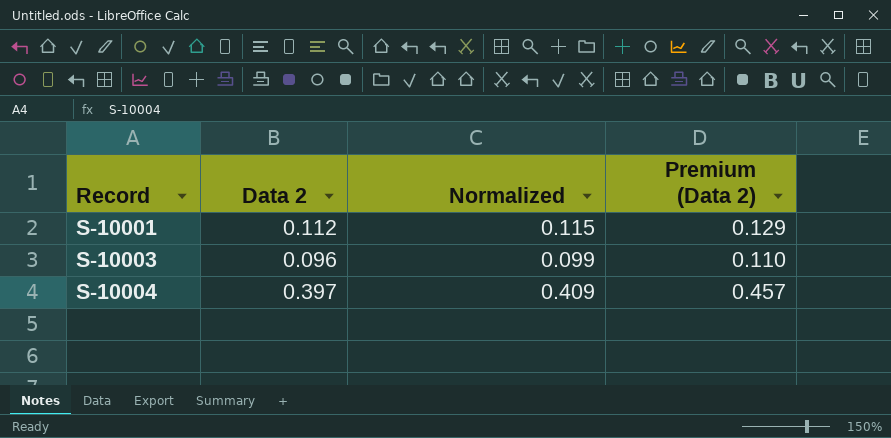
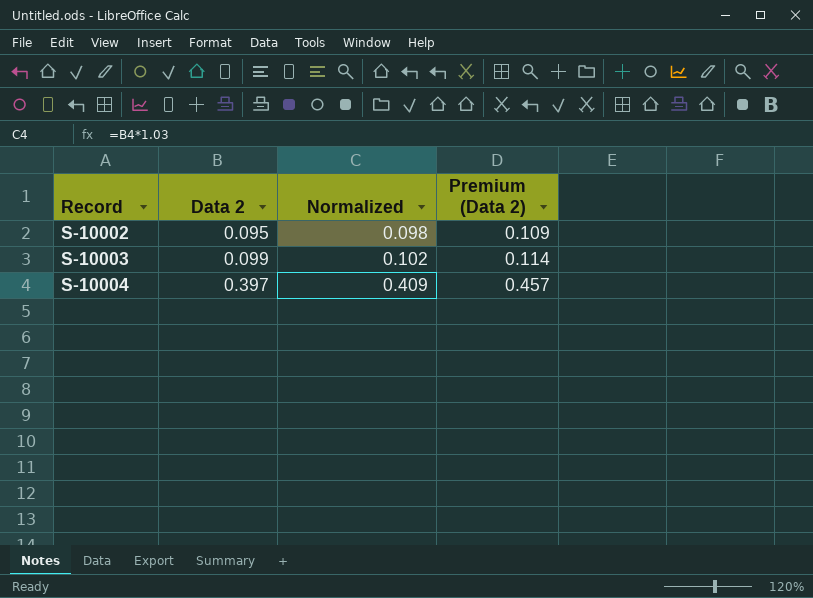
row S-10001: 0.112 | 0.115 | 0.129 -> none
row S-10002: none -> 0.095 | 0.098 | 0.109
S-10003 | Data 2: 0.096 -> 0.099
S-10003 | Normalized: 0.099 -> 0.102
S-10003 | Premium (Data 2): 0.110 -> 0.114

